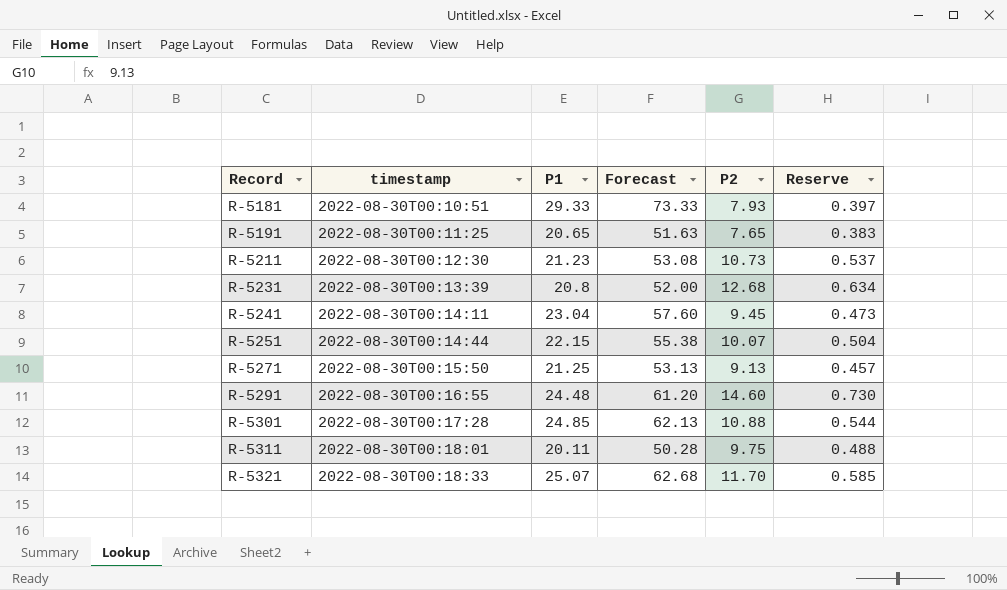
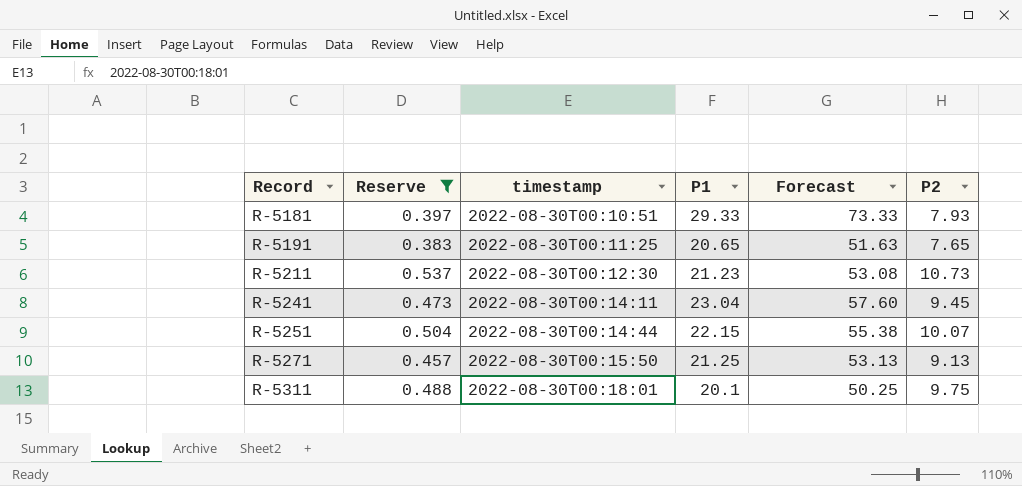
filter: none -> Reserve <= 0.537
column Reserve | position: 6 -> 2
R-5311 | P1: 20.11 -> 20.1
R-5311 | Forecast: 50.28 -> 50.25

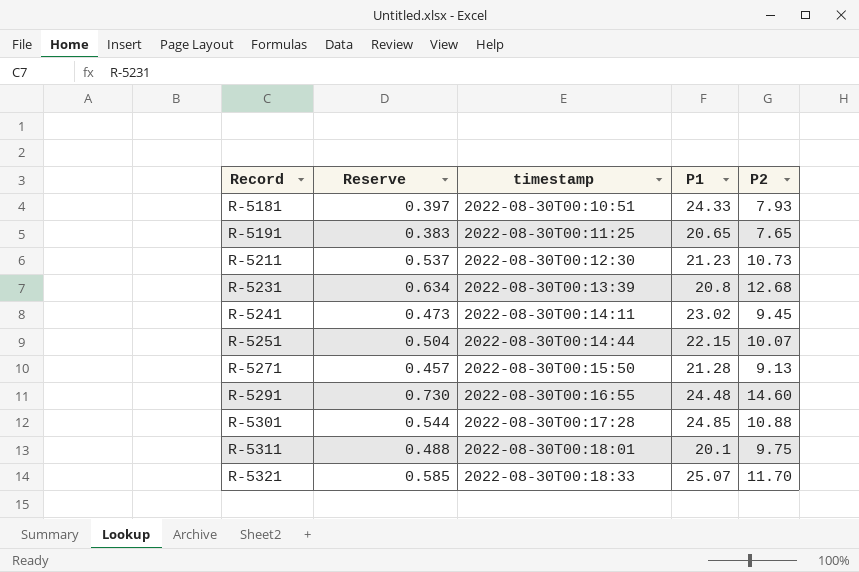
filter: Reserve <= 0.537 -> none
column Forecast | formula: [P1] * 2.5 -> none
R-5181 | P1: 29.33 -> 24.33
R-5241 | P1: 23.04 -> 23.02
R-5271 | P1: 21.25 -> 21.28

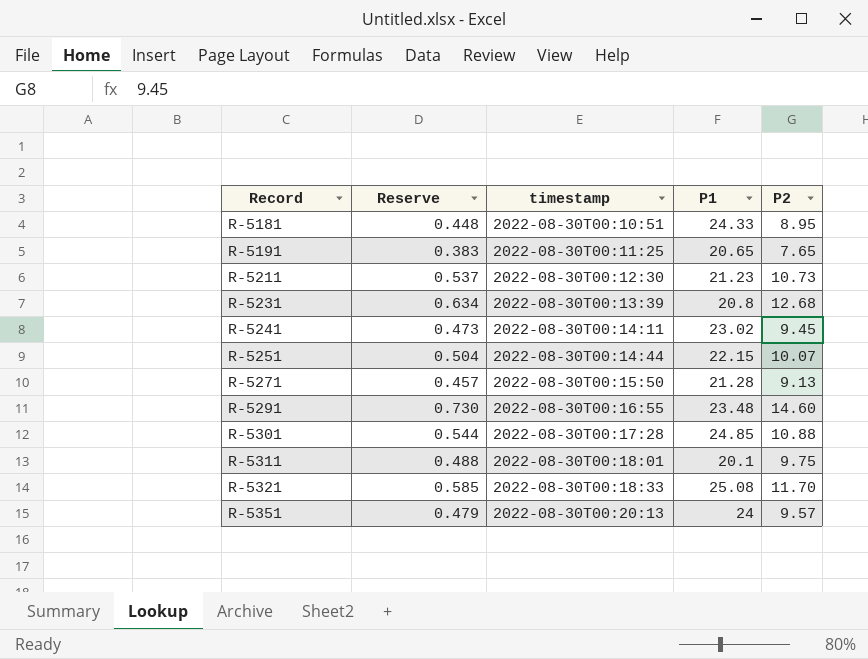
R-5181 | Reserve: 0.397 -> 0.448
R-5181 | P2: 7.93 -> 8.95
R-5291 | P1: 24.48 -> 23.48
R-5321 | P1: 25.07 -> 25.08
row R-5351: none -> 0.479 | 2022-08-30T00:20:13 | 24 | 9.57

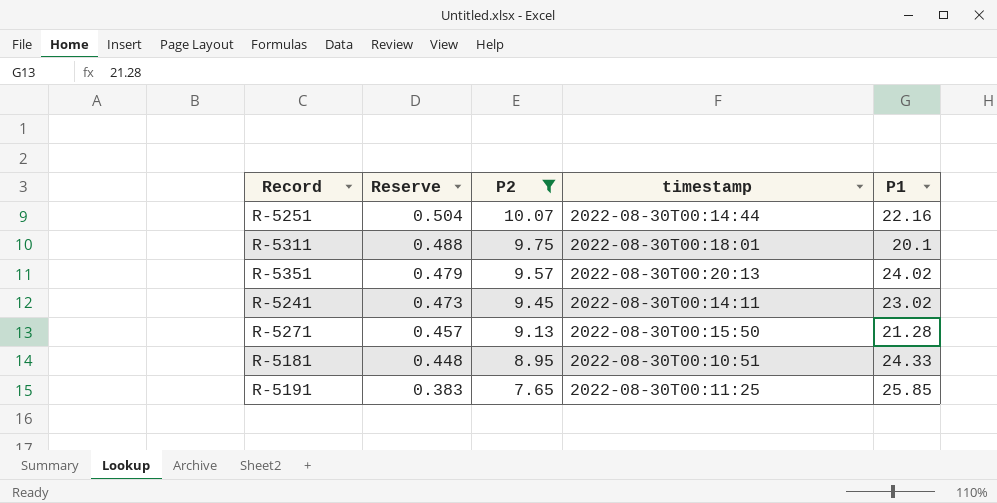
filter: none -> P2 <= 10.07
row order: Record ascending -> Reserve descending
column P2 | position: 5 -> 3
R-5251 | P1: 22.15 -> 22.16
R-5351 | P1: 24 -> 24.02
R-5191 | P1: 20.65 -> 25.85

